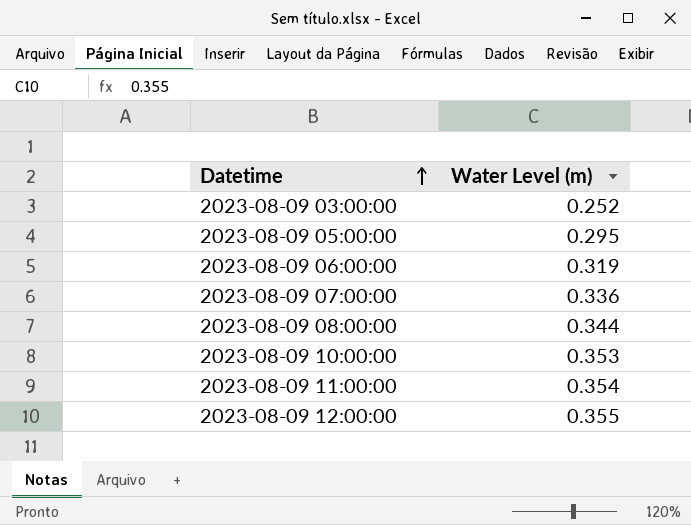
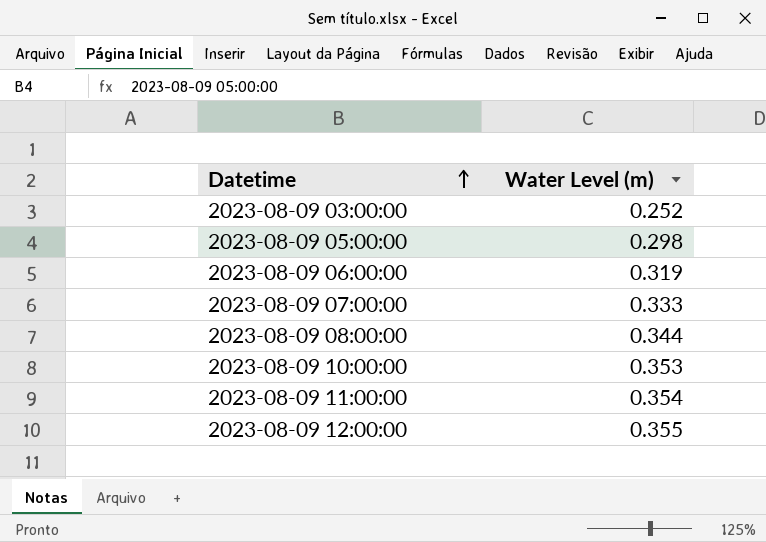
2023-08-09 05:00:00 | Water Level (m): 0.295 -> 0.298
2023-08-09 07:00:00 | Water Level (m): 0.336 -> 0.333

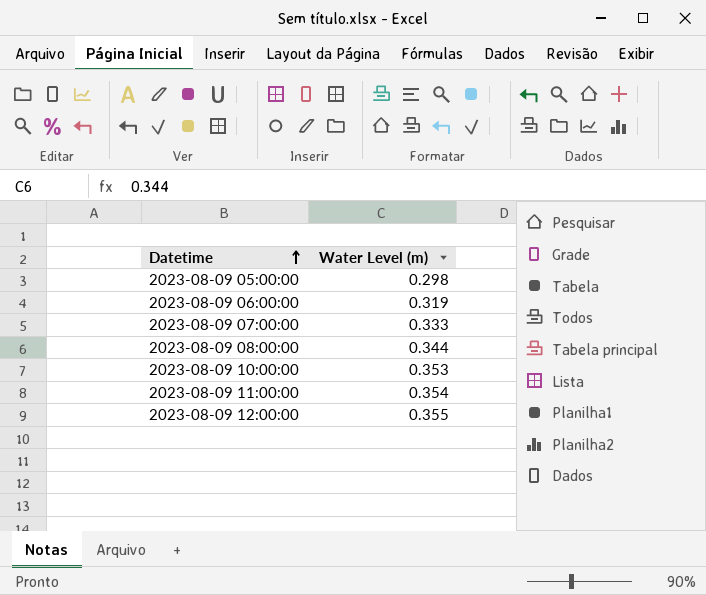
row 2023-08-09 03:00:00: 0.252 -> none

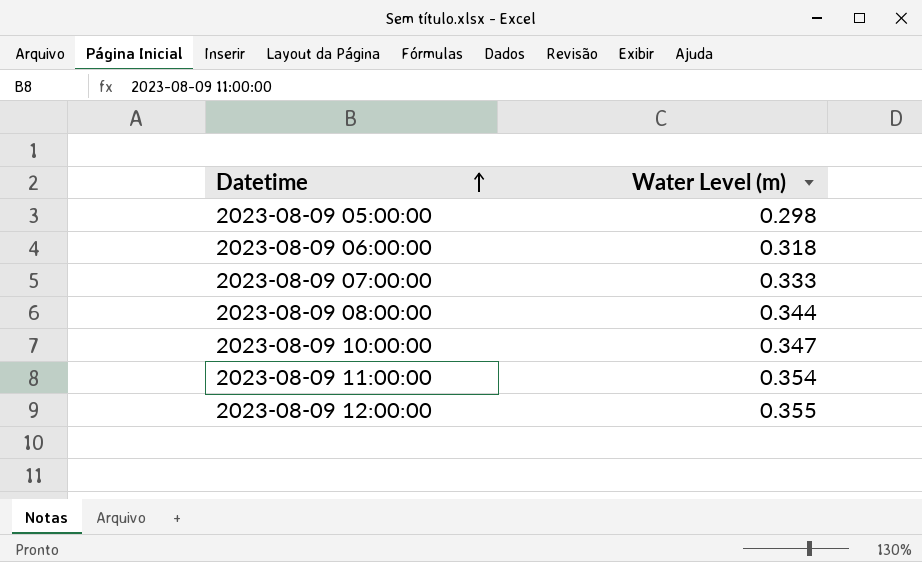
2023-08-09 06:00:00 | Water Level (m): 0.319 -> 0.318
2023-08-09 10:00:00 | Water Level (m): 0.353 -> 0.347

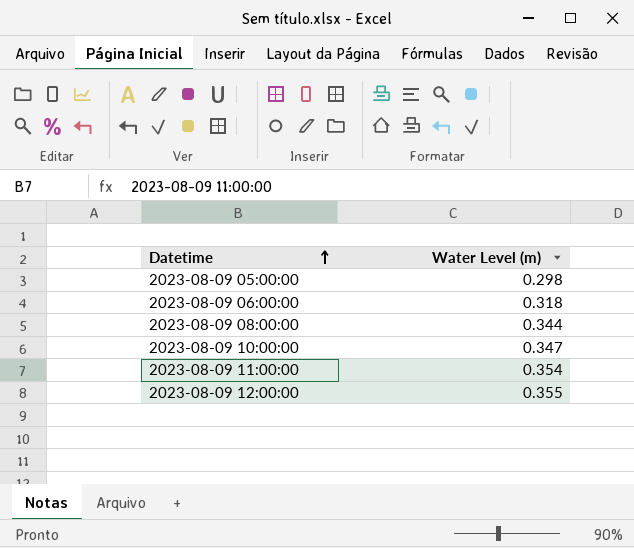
row 2023-08-09 07:00:00: 0.333 -> none

